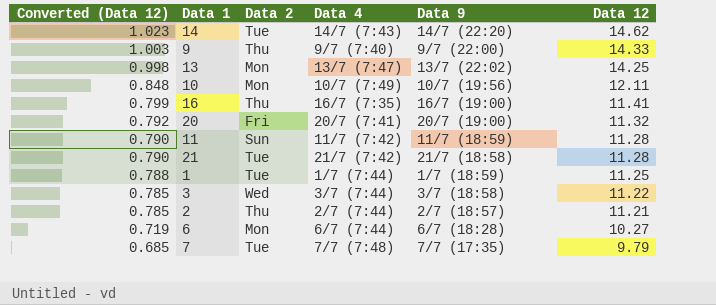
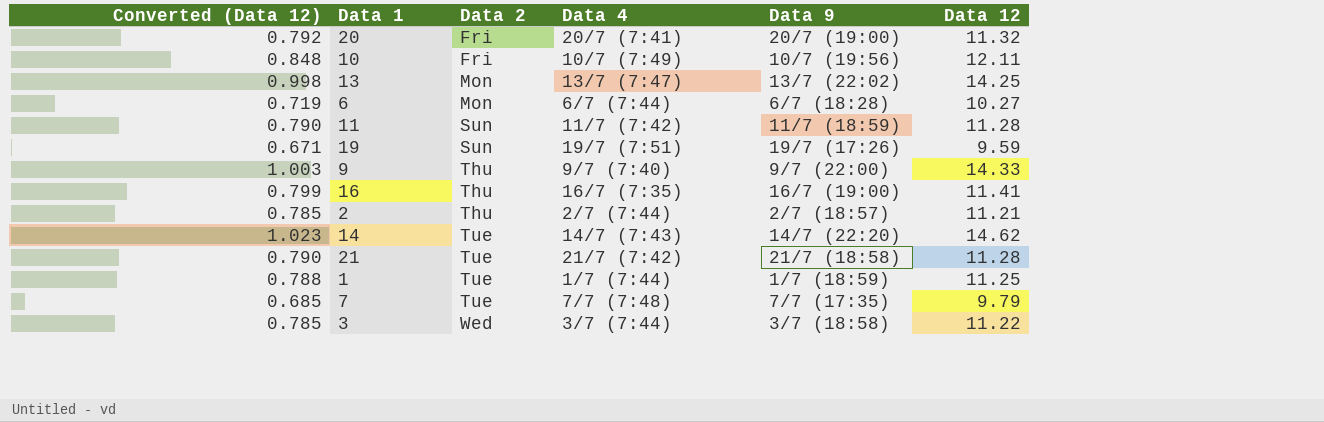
row order: Converted (Data 12) descending -> Data 2 ascending
10 | Data 2: Mon -> Fri
row 19: none -> 0.671 | Sun | 19/7 (7:51) | 19/7 (17:26) | 9.59

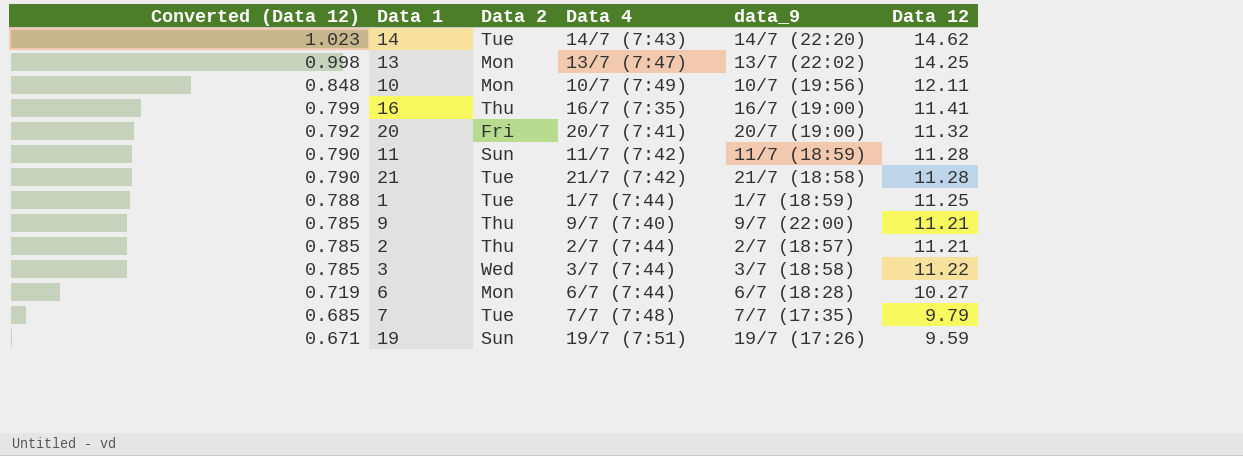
row order: Data 2 ascending -> Converted (Data 12) descending
column name: Data 9 -> data_9
10 | Data 2: Fri -> Mon
9 | Converted (Data 12): 1.003 -> 0.785
9 | Data 12: 14.33 -> 11.21

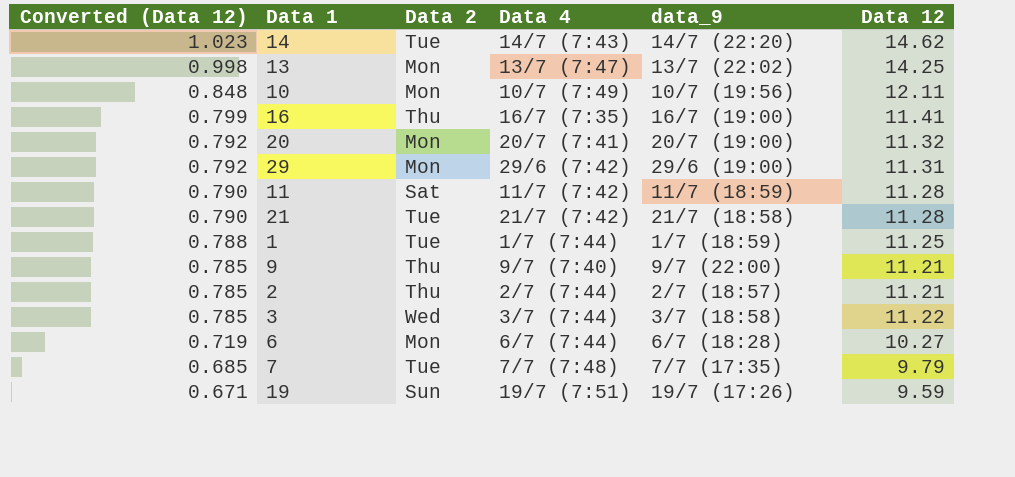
20 | Data 2: Fri -> Mon
row 29: none -> 0.792 | Mon | 29/6 (7:42) | 29/6 (19:00) | 11.31
11 | Data 2: Sun -> Sat

